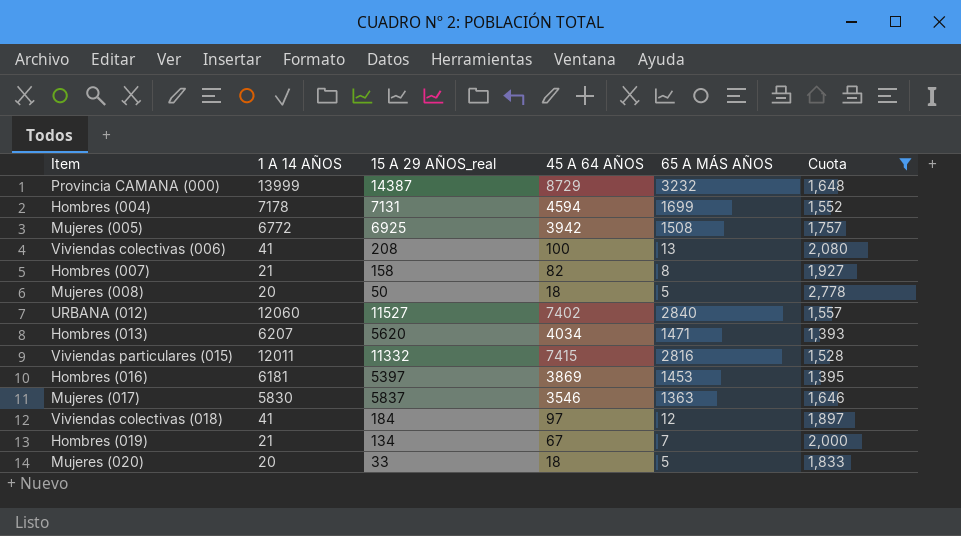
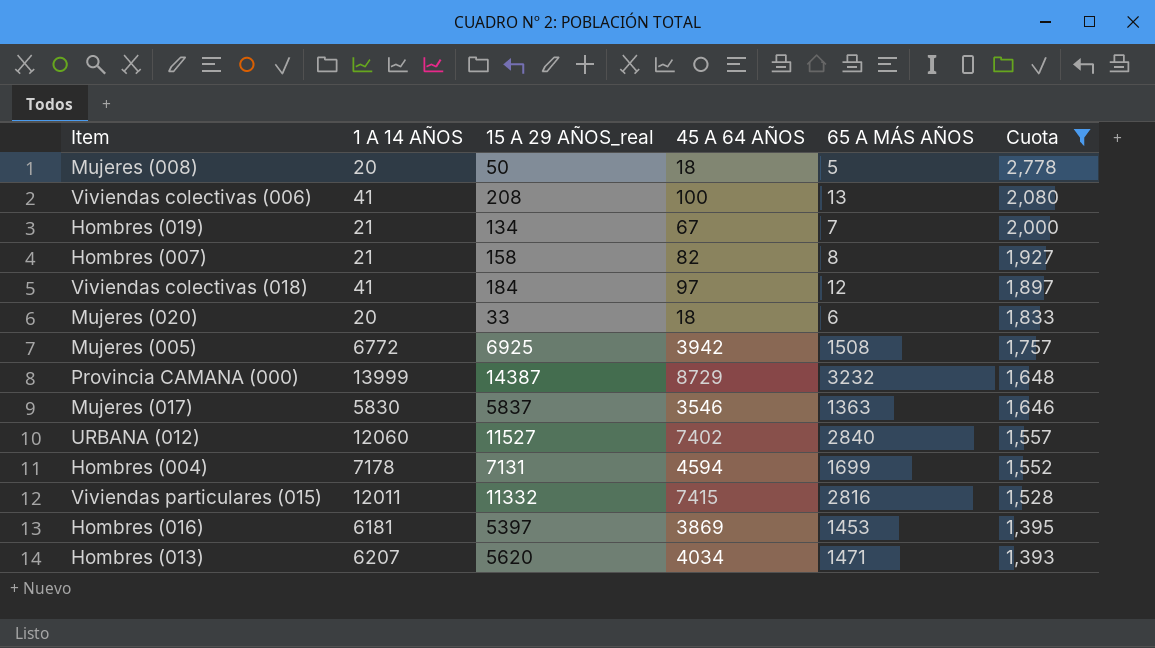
row order: none -> Cuota descending
Mujeres (020) | 65 A MÁS AÑOS: 5 -> 6

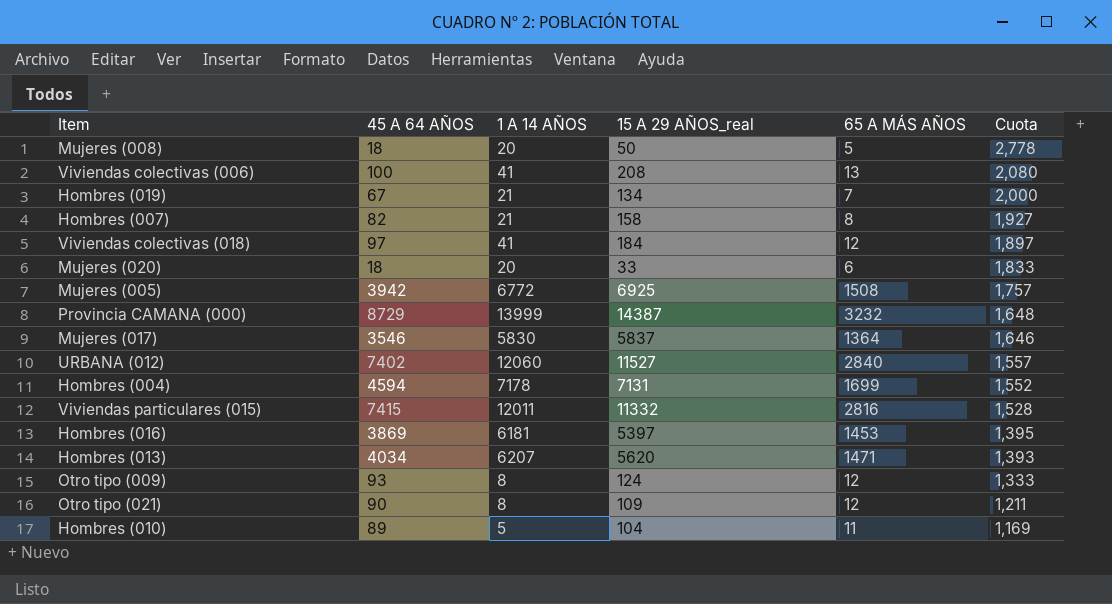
filter: Cuota >= 1,393 -> none
column 45 A 64 AÑOS | position: 4 -> 2
Mujeres (017) | 65 A MÁS AÑOS: 1363 -> 1364

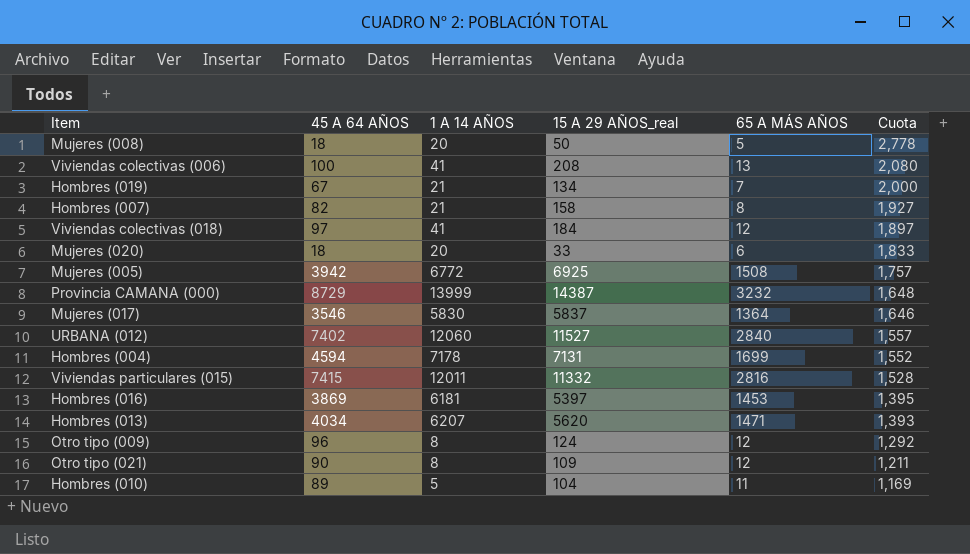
Otro tipo (009) | 45 A 64 AÑOS: 93 -> 96
Otro tipo (009) | Cuota: 1,333 -> 1,292

